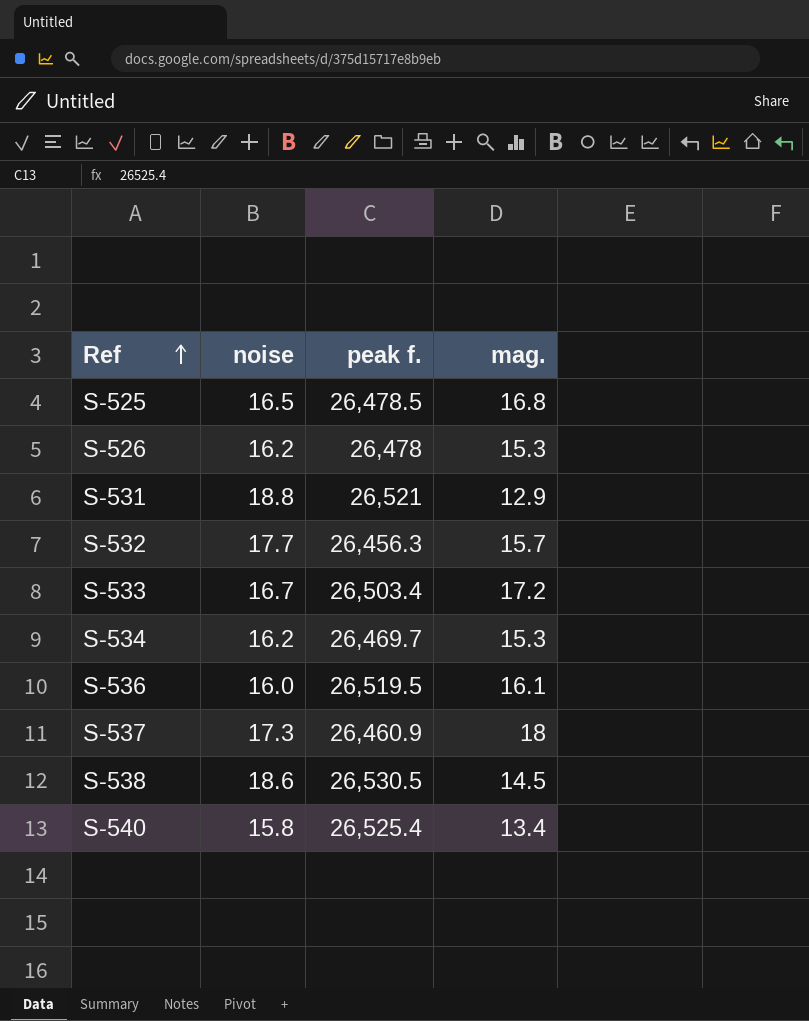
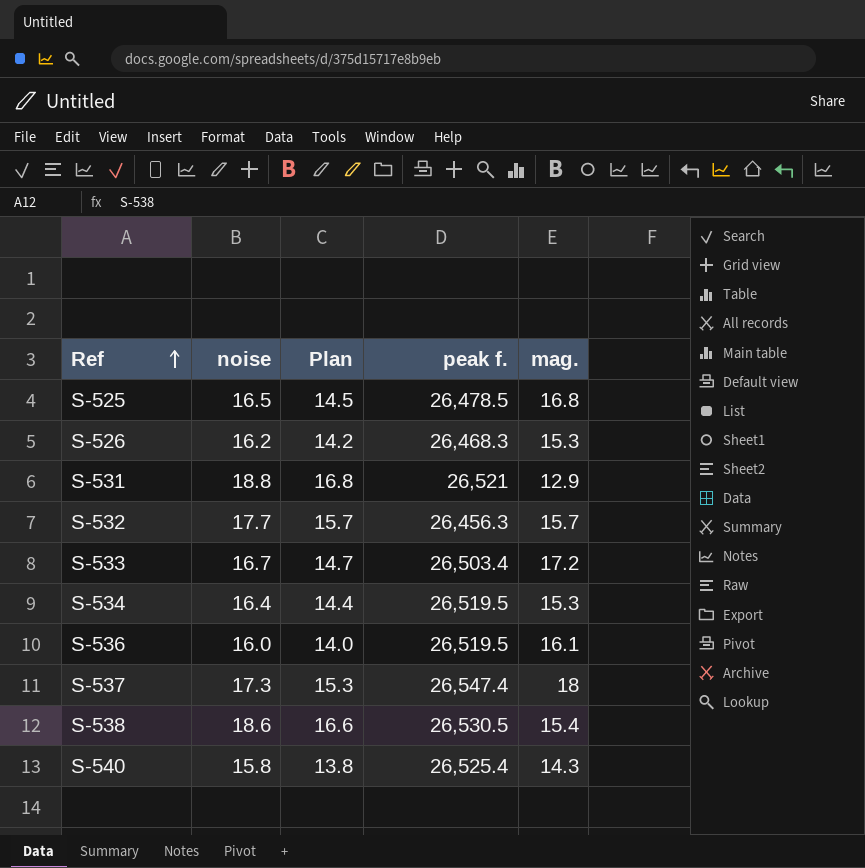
column Plan | formula: none -> [noise] - 2
S-526 | peak f.: 26,478 -> 26,468.3
S-534 | noise: 16.2 -> 16.4
S-534 | peak f.: 26,469.7 -> 26,519.5
S-537 | peak f.: 26,460.9 -> 26,547.4
S-538 | mag.: 14.5 -> 15.4
S-540 | mag.: 13.4 -> 14.3

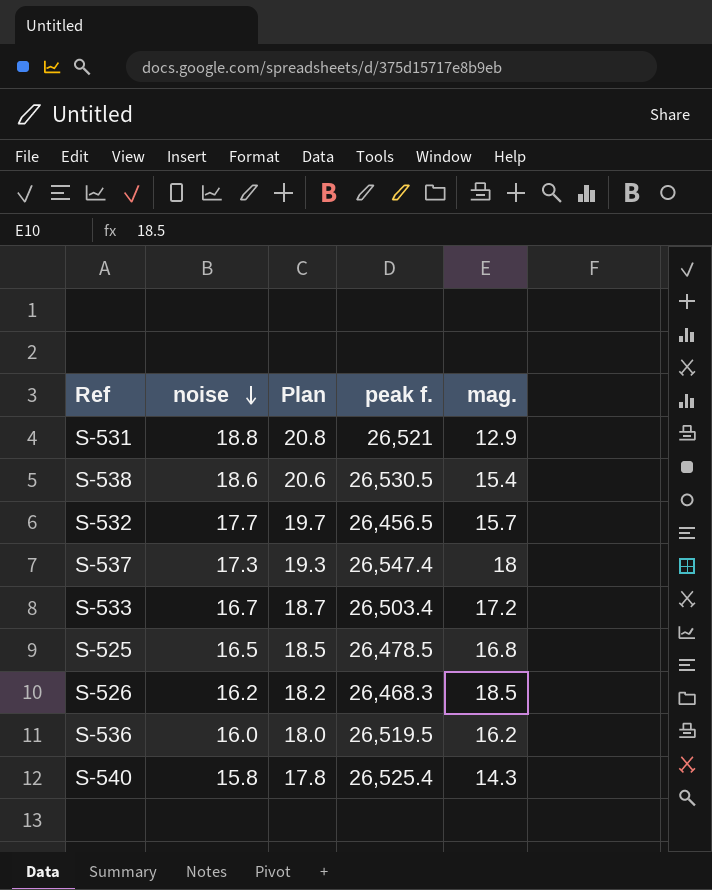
row order: Ref ascending -> noise descending
column Plan | formula: [noise] - 2 -> [noise] + 2
row S-534: 16.4 | 14.4 | 26,519.5 | 15.3 -> none
S-532 | peak f.: 26,456.3 -> 26,456.5
S-526 | mag.: 15.3 -> 18.5
S-536 | mag.: 16.1 -> 16.2

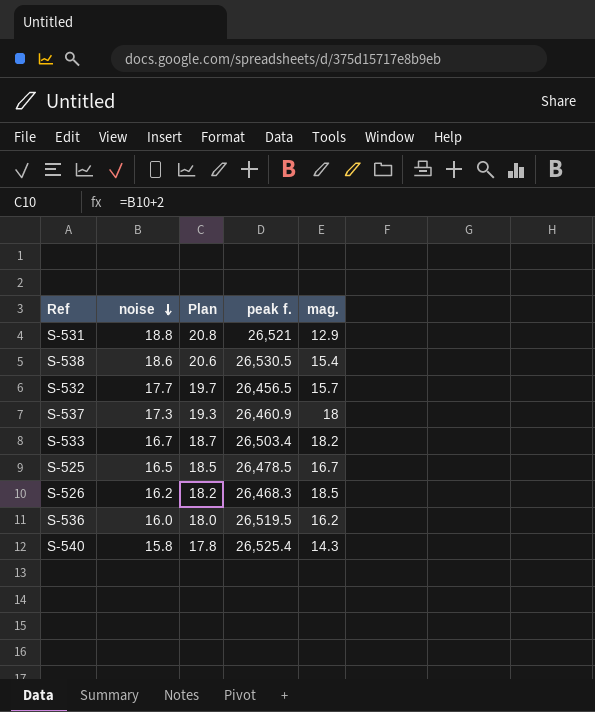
S-537 | peak f.: 26,547.4 -> 26,460.9
S-533 | mag.: 17.2 -> 18.2
S-525 | mag.: 16.8 -> 16.7

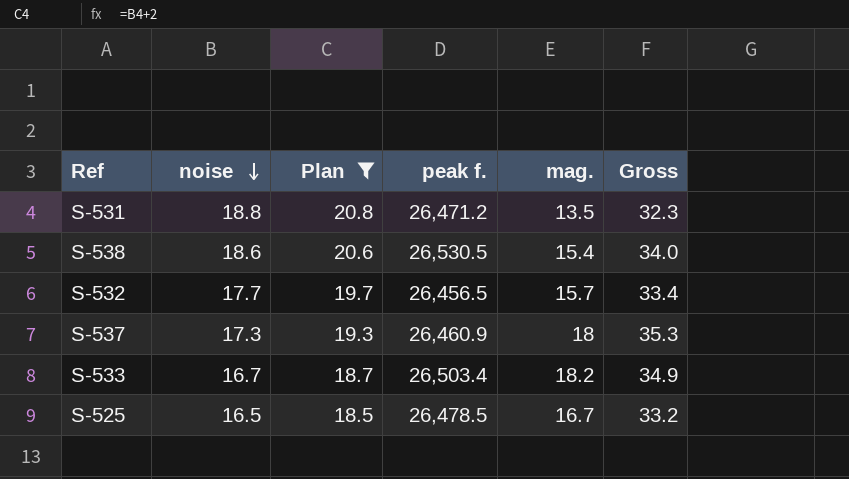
filter: none -> Plan >= 18.5
column Gross | formula: none -> [noise] + [mag.]
S-531 | peak f.: 26,521 -> 26,471.2
S-531 | mag.: 12.9 -> 13.5

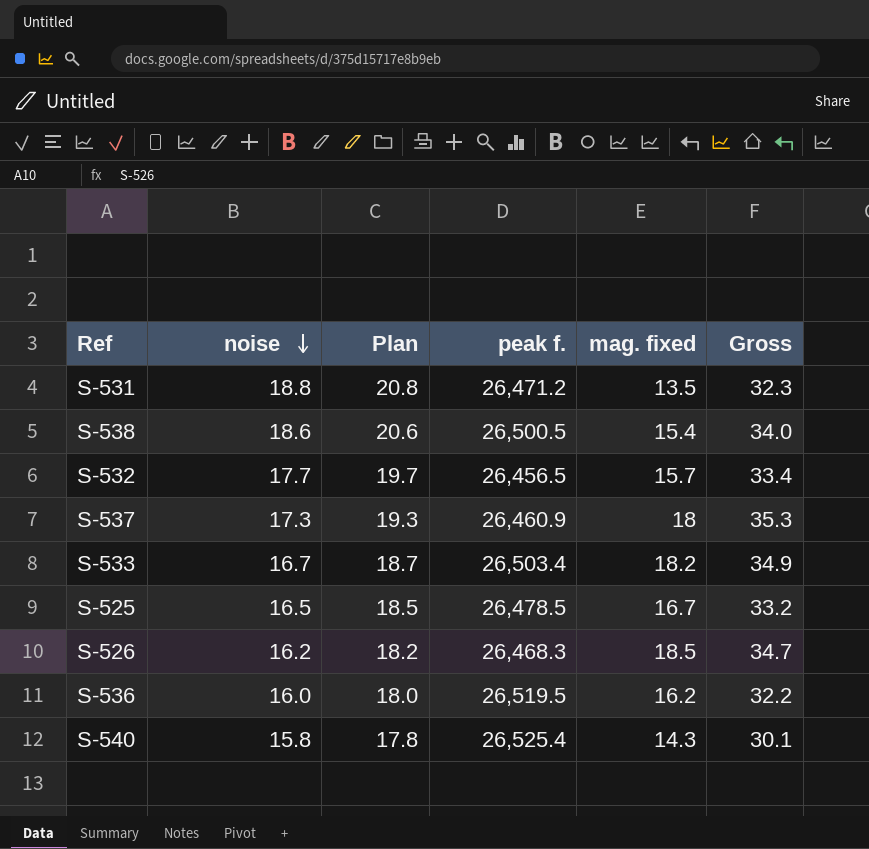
filter: Plan >= 18.5 -> none
column name: mag. -> mag. fixed
S-538 | peak f.: 26,530.5 -> 26,500.5

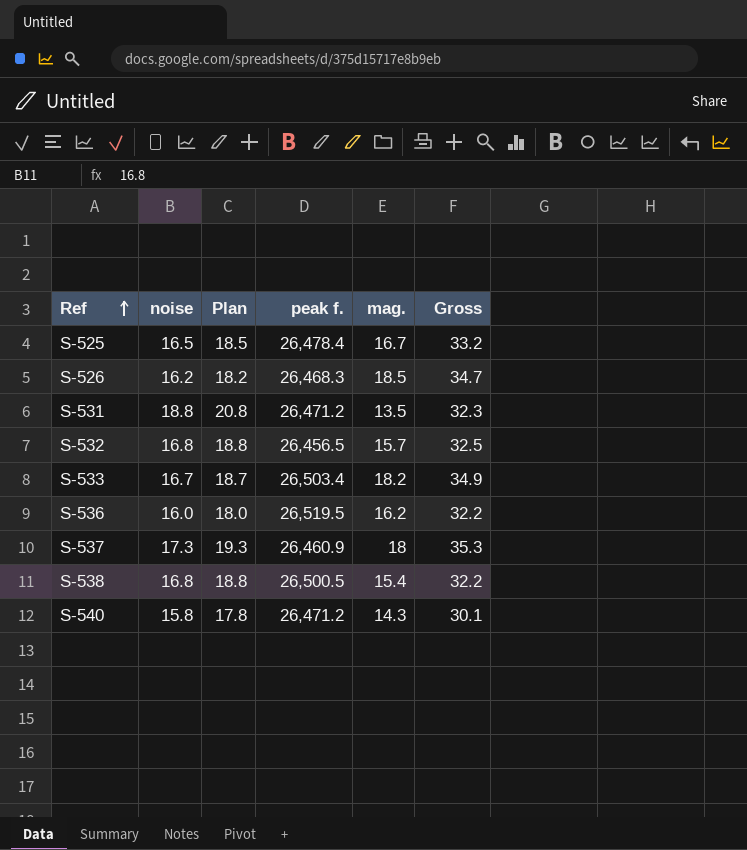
row order: noise descending -> Ref ascending
column name: mag. fixed -> mag.
S-525 | peak f.: 26,478.5 -> 26,478.4
S-532 | noise: 17.7 -> 16.8
S-532 | Plan: 19.7 -> 18.8
S-532 | Gross: 33.4 -> 32.5
S-538 | noise: 18.6 -> 16.8
S-538 | Plan: 20.6 -> 18.8
S-538 | Gross: 34.0 -> 32.2
S-540 | peak f.: 26,525.4 -> 26,471.2

